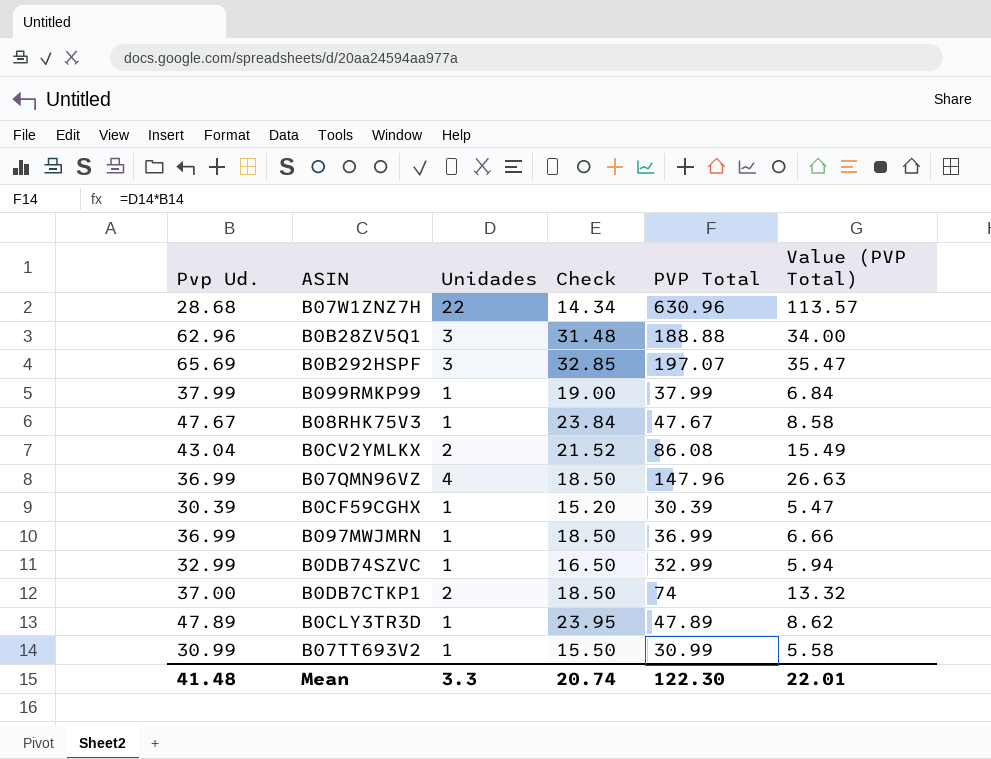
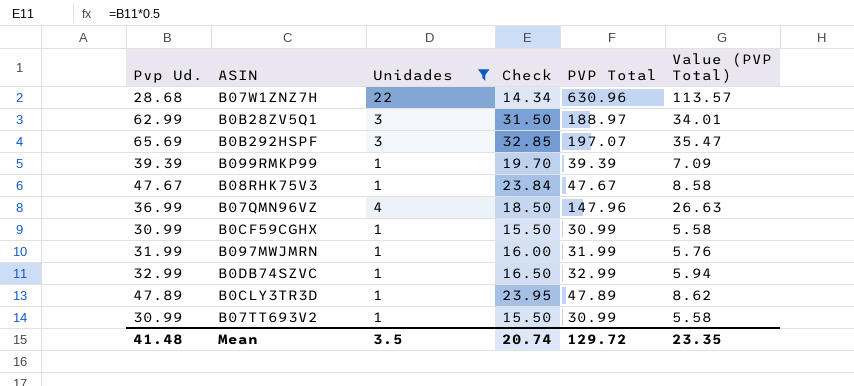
filter: none -> Unidades != 2
B0B28ZV5Q1 | Pvp Ud.: 62.96 -> 62.99
B0B28ZV5Q1 | Check: 31.48 -> 31.50
B0B28ZV5Q1 | PVP Total: 188.88 -> 188.97
B0B28ZV5Q1 | Value (PVP Total): 34.00 -> 34.01
B099RMKP99 | Pvp Ud.: 37.99 -> 39.39
B099RMKP99 | Check: 19.00 -> 19.70
B099RMKP99 | PVP Total: 37.99 -> 39.39
B099RMKP99 | Value (PVP Total): 6.84 -> 7.09
B0CF59CGHX | Pvp Ud.: 30.39 -> 30.99
B0CF59CGHX | Check: 15.20 -> 15.50
B0CF59CGHX | PVP Total: 30.39 -> 30.99
B0CF59CGHX | Value (PVP Total): 5.47 -> 5.58
B097MWJMRN | Pvp Ud.: 36.99 -> 31.99
B097MWJMRN | Check: 18.50 -> 16.00
B097MWJMRN | PVP Total: 36.99 -> 31.99
B097MWJMRN | Value (PVP Total): 6.66 -> 5.76
Mean | Unidades: 3.3 -> 3.5
Mean | PVP Total: 122.30 -> 129.72
Mean | Value (PVP Total): 22.01 -> 23.35

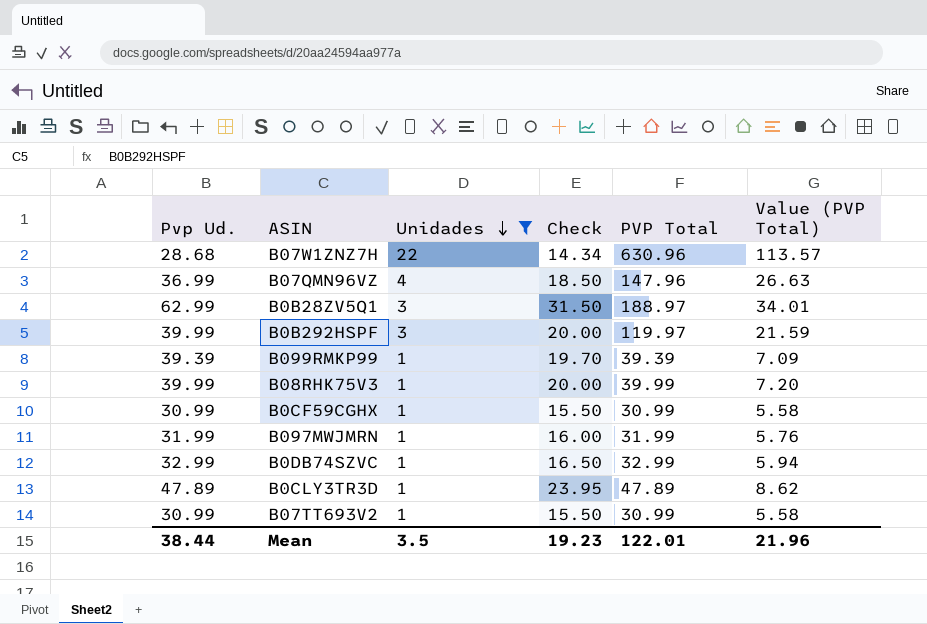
row order: none -> Unidades descending
B0B292HSPF | Pvp Ud.: 65.69 -> 39.99
B0B292HSPF | Check: 32.85 -> 20.00
B0B292HSPF | PVP Total: 197.07 -> 119.97
B0B292HSPF | Value (PVP Total): 35.47 -> 21.59
B08RHK75V3 | Pvp Ud.: 47.67 -> 39.99
B08RHK75V3 | Check: 23.84 -> 20.00
B08RHK75V3 | PVP Total: 47.67 -> 39.99
B08RHK75V3 | Value (PVP Total): 8.58 -> 7.20
Mean | Pvp Ud.: 41.48 -> 38.44
Mean | Check: 20.74 -> 19.23
Mean | PVP Total: 129.72 -> 122.01
Mean | Value (PVP Total): 23.35 -> 21.96

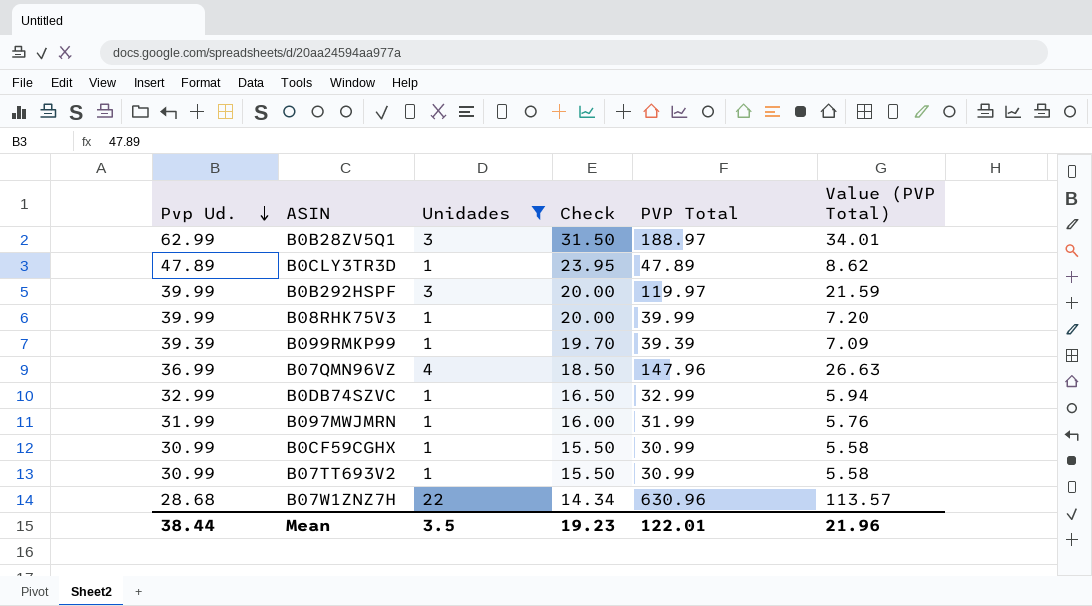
row order: Unidades descending -> Pvp Ud. descending

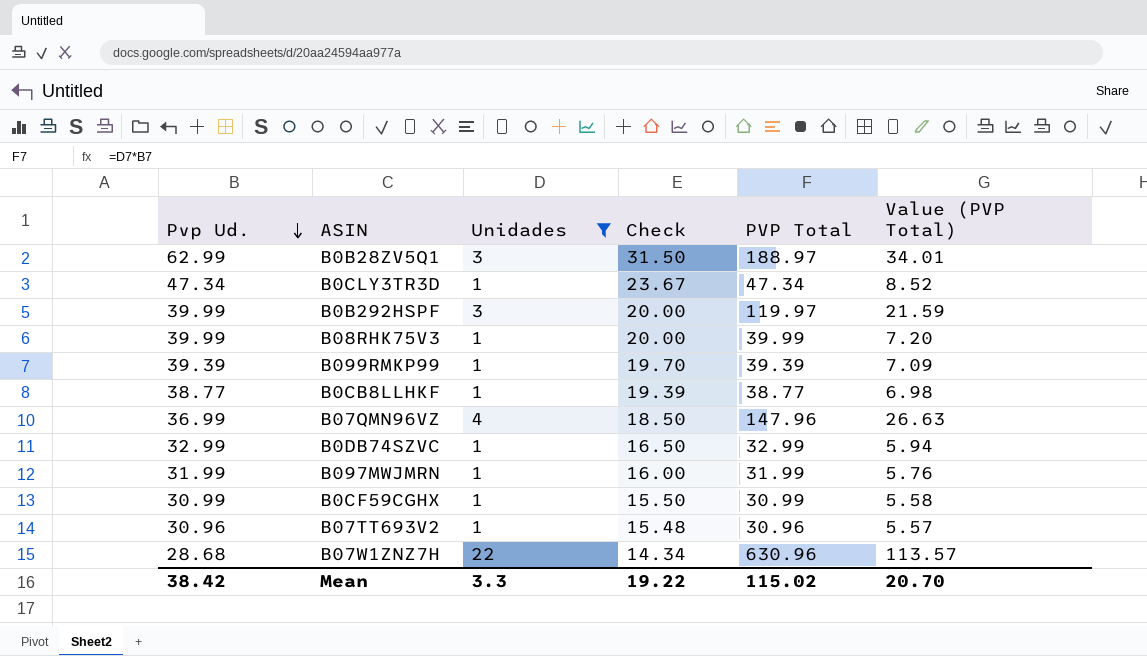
B0CLY3TR3D | Pvp Ud.: 47.89 -> 47.34
B0CLY3TR3D | Check: 23.95 -> 23.67
B0CLY3TR3D | PVP Total: 47.89 -> 47.34
B0CLY3TR3D | Value (PVP Total): 8.62 -> 8.52
row B0CB8LLHKF: none -> 38.77 | 1 | 19.39 | 38.77 | 6.98
B07TT693V2 | Pvp Ud.: 30.99 -> 30.96
B07TT693V2 | Check: 15.50 -> 15.48
B07TT693V2 | PVP Total: 30.99 -> 30.96
B07TT693V2 | Value (PVP Total): 5.58 -> 5.57
Mean | Pvp Ud.: 38.44 -> 38.42
Mean | Unidades: 3.5 -> 3.3
Mean | Check: 19.23 -> 19.22
Mean | PVP Total: 122.01 -> 115.02
Mean | Value (PVP Total): 21.96 -> 20.70

